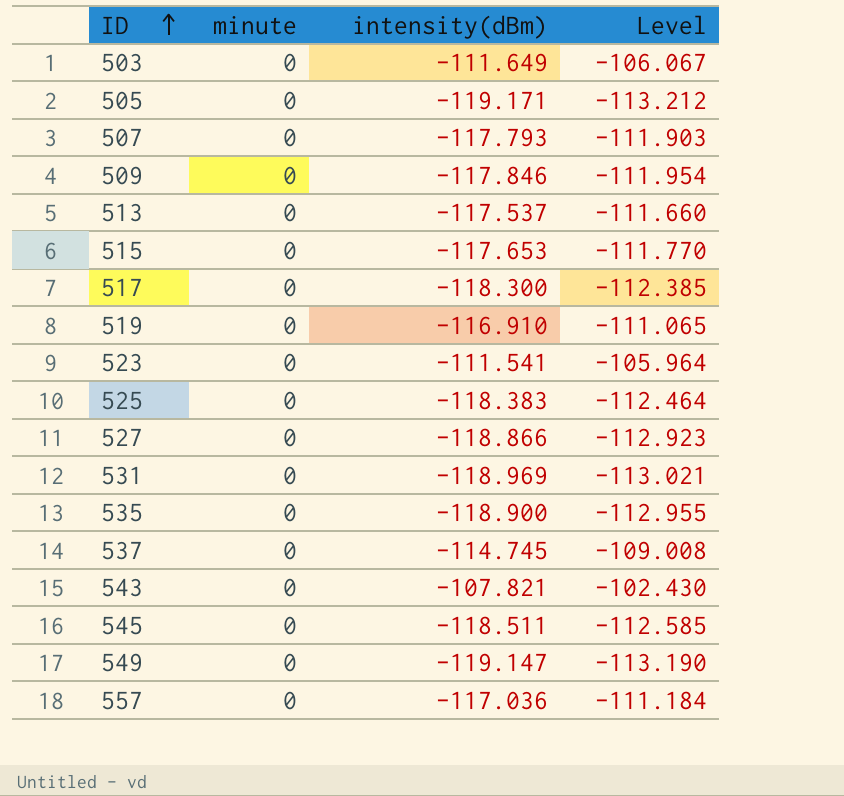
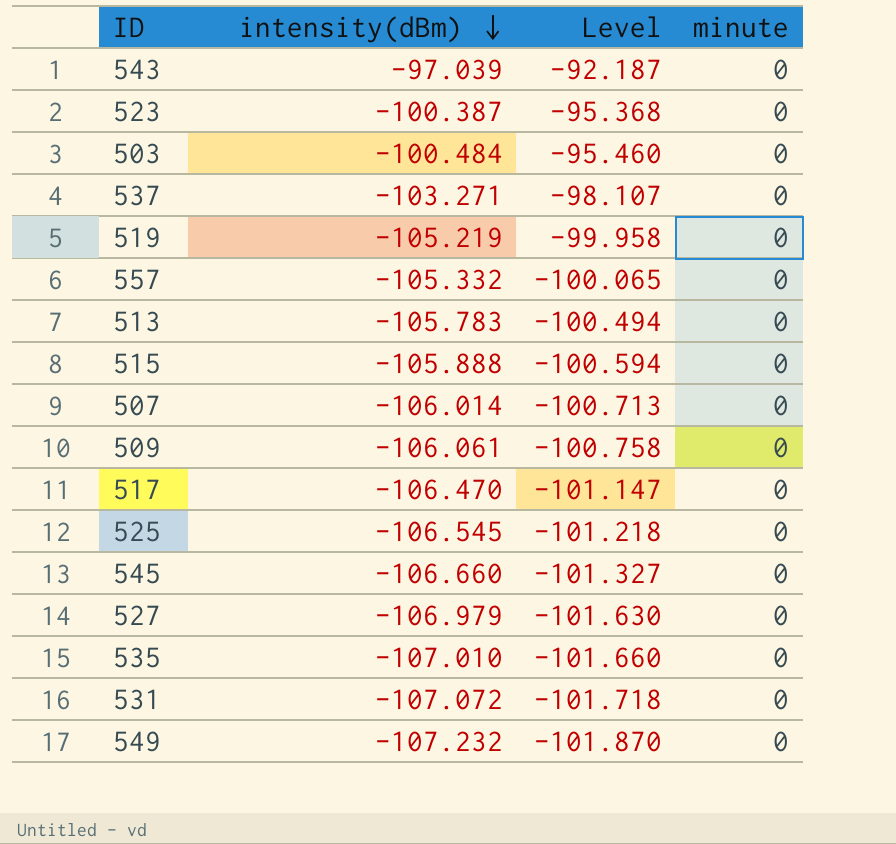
row order: ID ascending -> intensity(dBm) descending
column minute | position: 2 -> 4
row 505: 0 | -119.171 | -113.212 -> none
543 | intensity(dBm): -107.821 -> -97.039
543 | Level: -102.430 -> -92.187
523 | intensity(dBm): -111.541 -> -100.387
523 | Level: -105.964 -> -95.368
503 | intensity(dBm): -111.649 -> -100.484
503 | Level: -106.067 -> -95.460
537 | intensity(dBm): -114.745 -> -103.271
537 | Level: -109.008 -> -98.107
519 | intensity(dBm): -116.910 -> -105.219
519 | Level: -111.065 -> -99.958
557 | intensity(dBm): -117.036 -> -105.332
557 | Level: -111.184 -> -100.065
513 | intensity(dBm): -117.537 -> -105.783
513 | Level: -111.660 -> -100.494
515 | intensity(dBm): -117.653 -> -105.888
515 | Level: -111.770 -> -100.594
507 | intensity(dBm): -117.793 -> -106.014
507 | Level: -111.903 -> -100.713
509 | intensity(dBm): -117.846 -> -106.061
509 | Level: -111.954 -> -100.758
517 | intensity(dBm): -118.300 -> -106.470
517 | Level: -112.385 -> -101.147
525 | intensity(dBm): -118.383 -> -106.545
525 | Level: -112.464 -> -101.218
545 | intensity(dBm): -118.511 -> -106.660
545 | Level: -112.585 -> -101.327
527 | intensity(dBm): -118.866 -> -106.979
527 | Level: -112.923 -> -101.630
535 | intensity(dBm): -118.900 -> -107.010
535 | Level: -112.955 -> -101.660
531 | intensity(dBm): -118.969 -> -107.072
531 | Level: -113.021 -> -101.718
549 | intensity(dBm): -119.147 -> -107.232
549 | Level: -113.190 -> -101.870

